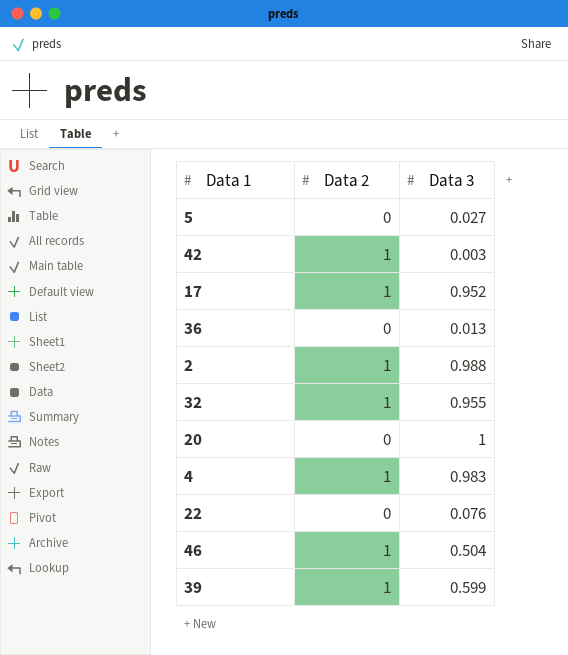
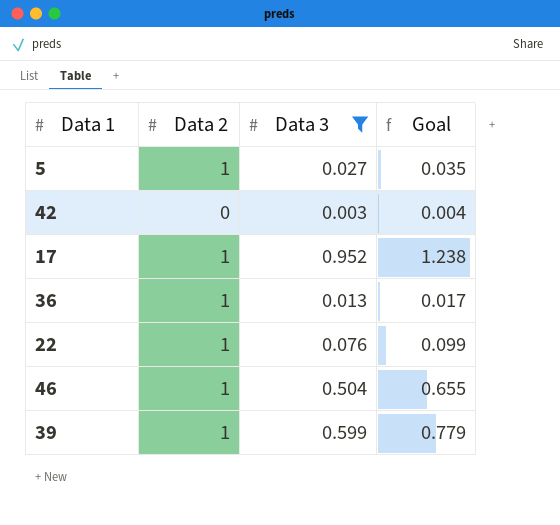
filter: none -> Data 3 <= 0.952
column Goal | formula: none -> [Data 3] * 1.3
5 | Data 2: 0 -> 1
42 | Data 2: 1 -> 0
36 | Data 2: 0 -> 1
22 | Data 2: 0 -> 1

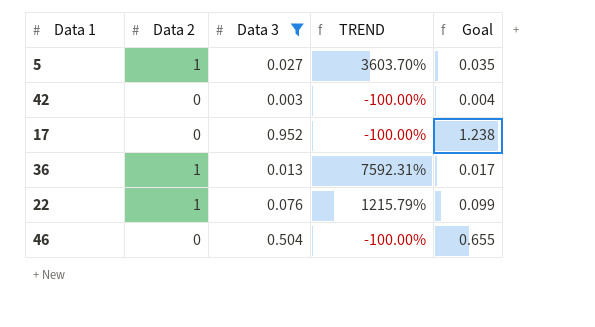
column TREND | formula: none -> ([Data 2] - [Data 3]) / [Data 3]
row 39: 1 | 0.599 | 0.779 -> none
17 | Data 2: 1 -> 0
46 | Data 2: 1 -> 0

